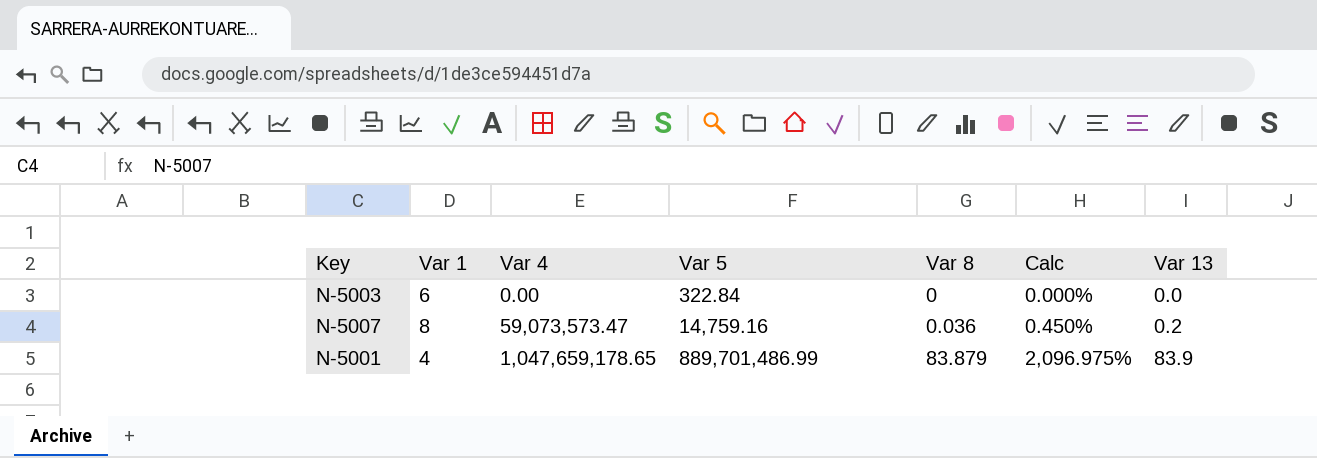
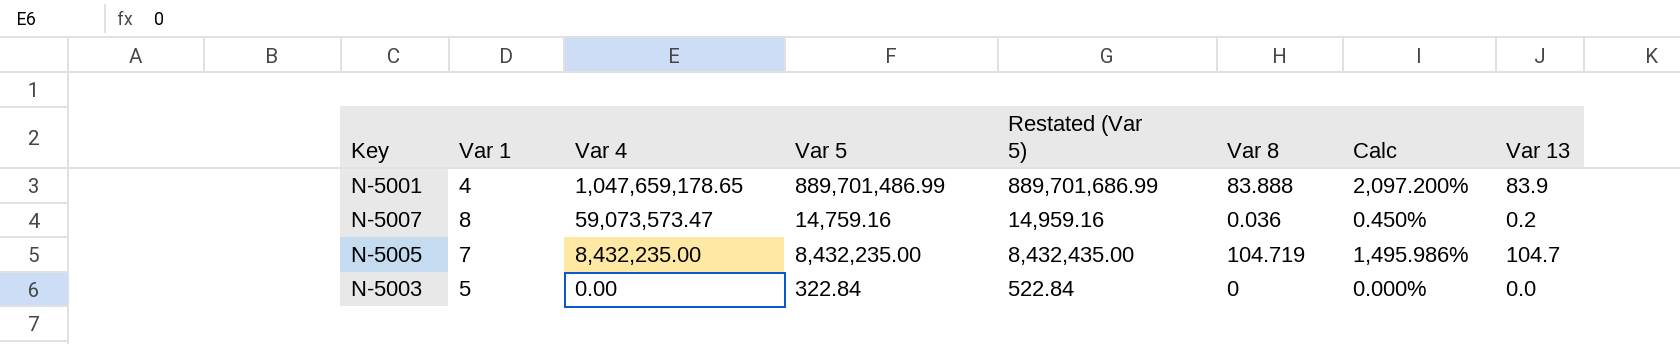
row order: Var 4 ascending -> Var 4 descending
column Restated (Var 5) | formula: none -> [Var 5] + 200
N-5001 | Var 8: 83.879 -> 83.888
N-5001 | Calc: 2,096.975% -> 2,097.200%
row N-5005: none -> 7 | 8,432,235.00 | 8,432,235.00 | 8,432,435.00 | 104.719 | 1,495.986% | 104.7
N-5003 | Var 1: 6 -> 5

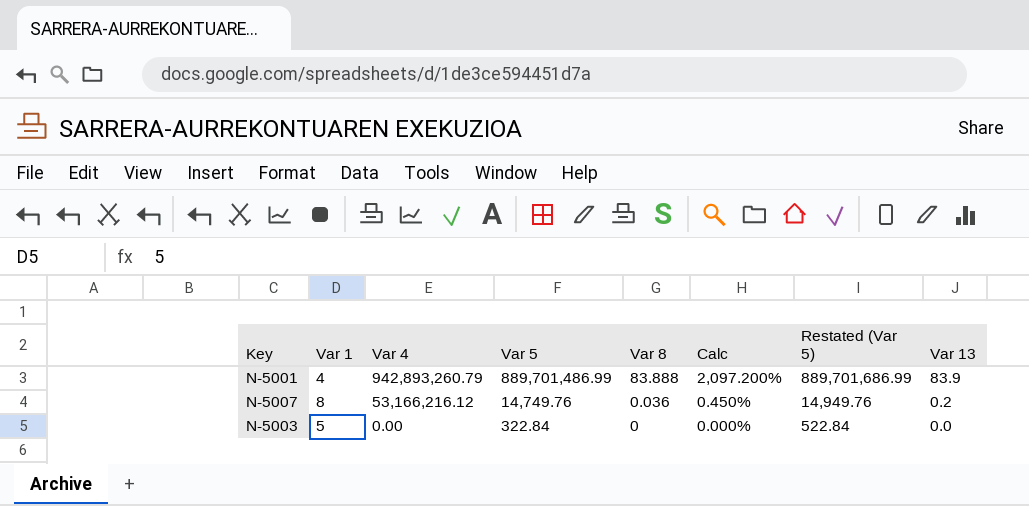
column Restated (Var 5) | position: 5 -> 7
row N-5005: 7 | 8,432,235.00 | 8,432,235.00 | 8,432,435.00 | 104.719 | 1,495.986% | 104.7 -> none
N-5001 | Var 4: 1,047,659,178.65 -> 942,893,260.79
N-5007 | Var 4: 59,073,573.47 -> 53,166,216.12
N-5007 | Var 5: 14,759.16 -> 14,749.76
N-5007 | Restated (Var 5): 14,959.16 -> 14,949.76

